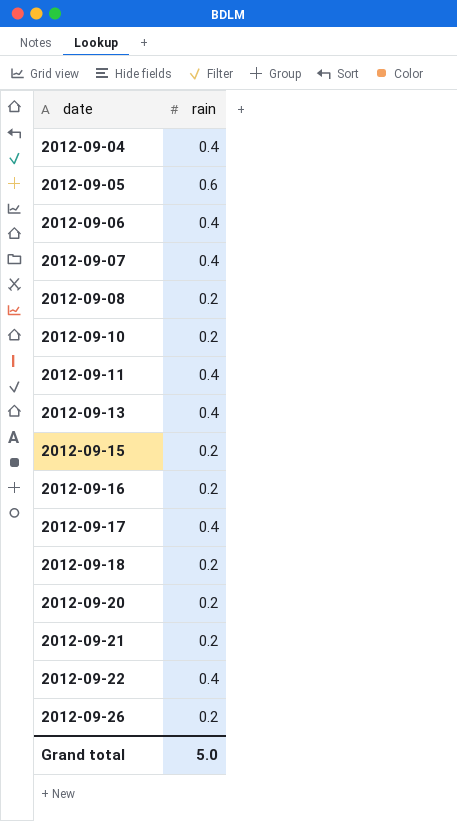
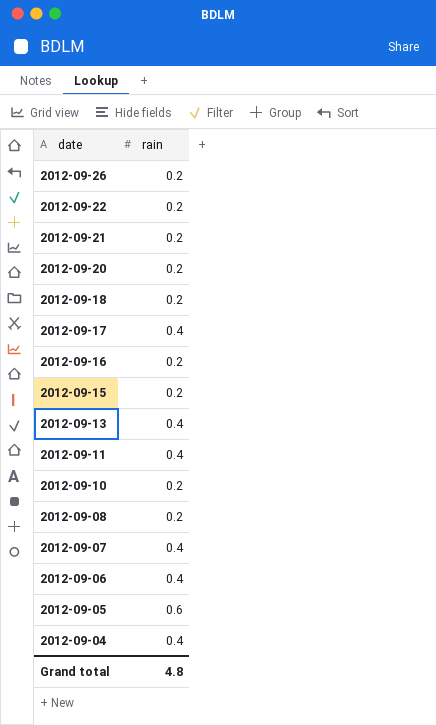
row order: date ascending -> date descending
2012-09-22 | rain: 0.4 -> 0.2
Grand total | rain: 5.0 -> 4.8

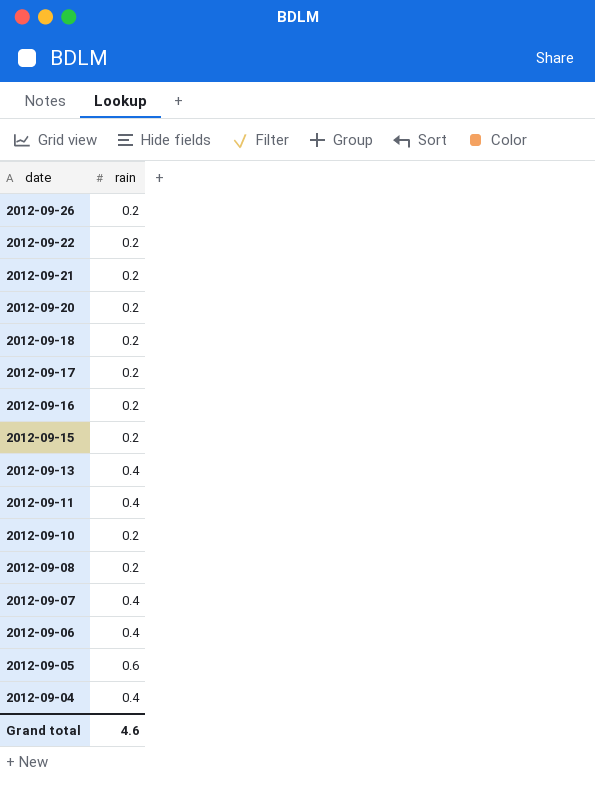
2012-09-17 | rain: 0.4 -> 0.2
Grand total | rain: 4.8 -> 4.6

